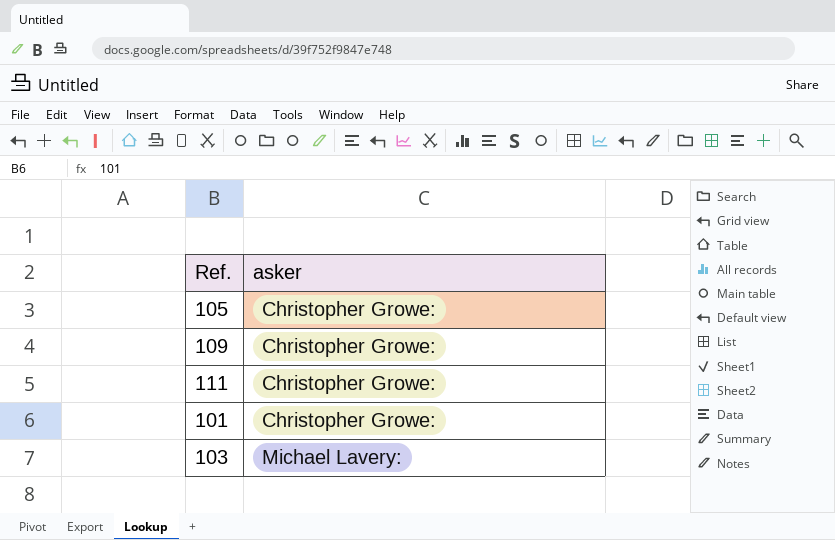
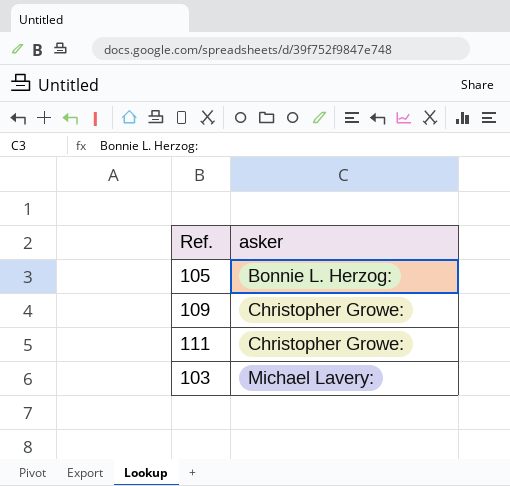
row 101: Christopher Growe: -> none
105 | asker: Christopher Growe: -> Bonnie L. Herzog:

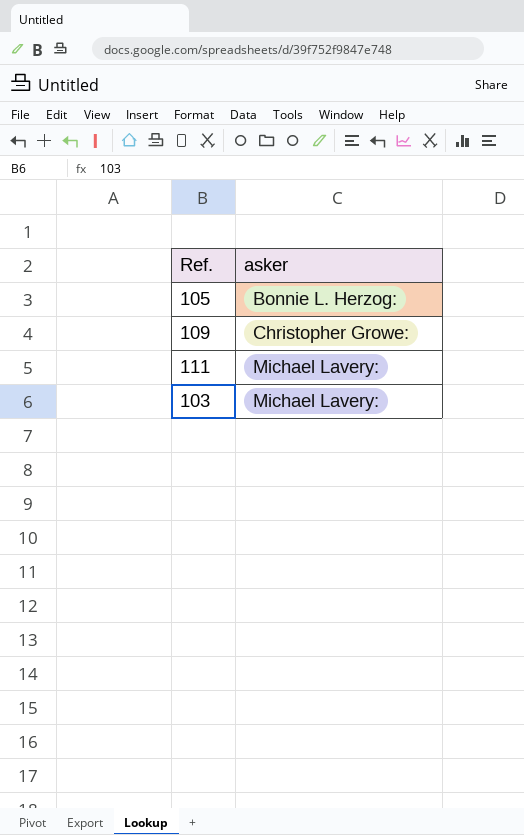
111 | asker: Christopher Growe: -> Michael Lavery:

